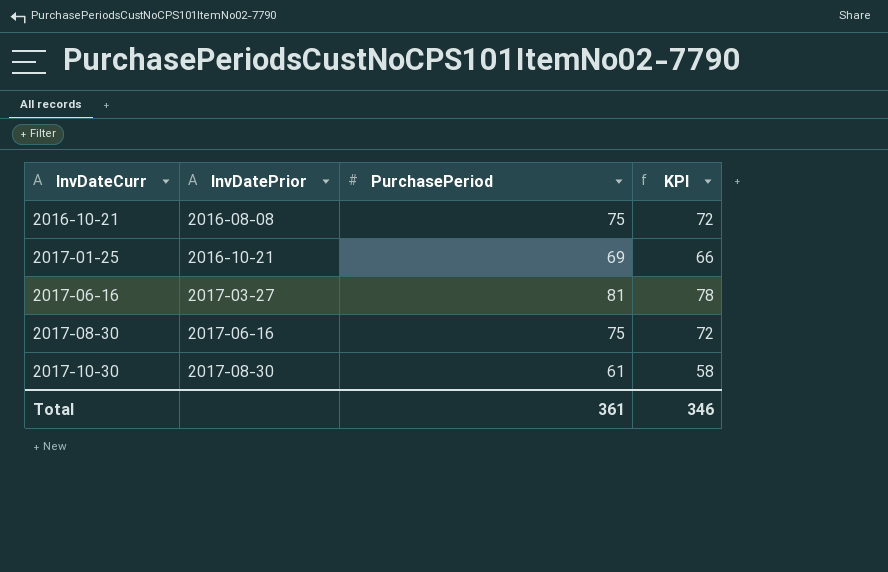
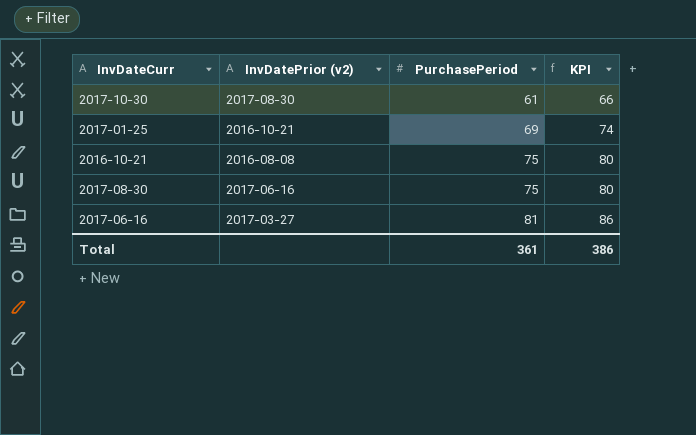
row order: InvDateCurr ascending -> PurchasePeriod ascending
column name: InvDatePrior -> InvDatePrior (v2)
column KPI | formula: [PurchasePeriod] - 3 -> [PurchasePeriod] + 5
Total | KPI: 346 -> 386

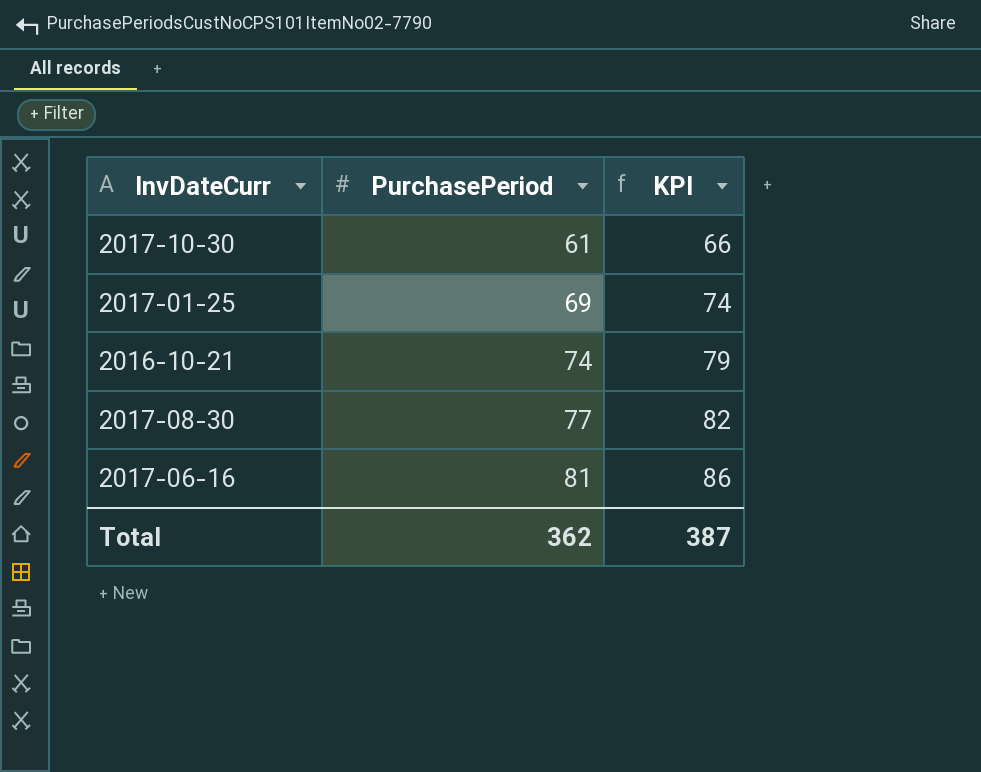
column InvDatePrior (v2) | position: 2 -> none
2016-10-21 | PurchasePeriod: 75 -> 74
2016-10-21 | KPI: 80 -> 79
2017-08-30 | PurchasePeriod: 75 -> 77
2017-08-30 | KPI: 80 -> 82
Total | PurchasePeriod: 361 -> 362
Total | KPI: 386 -> 387

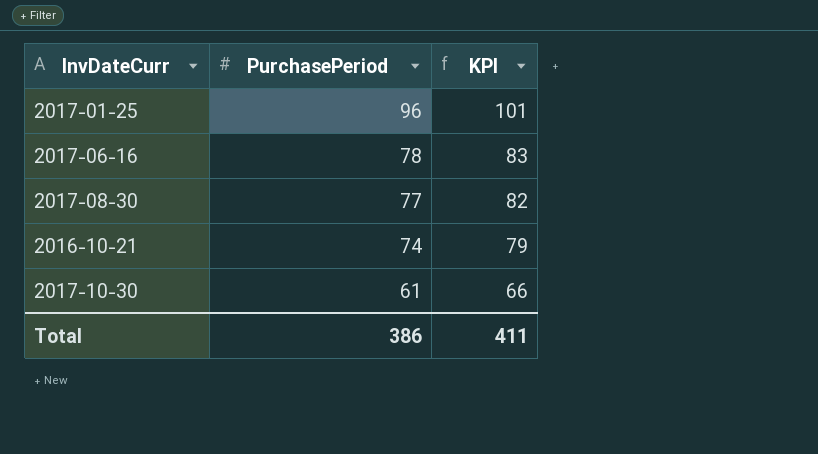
row order: PurchasePeriod ascending -> PurchasePeriod descending
2017-01-25 | PurchasePeriod: 69 -> 96
2017-01-25 | KPI: 74 -> 101
2017-06-16 | PurchasePeriod: 81 -> 78
2017-06-16 | KPI: 86 -> 83
Total | PurchasePeriod: 362 -> 386
Total | KPI: 387 -> 411

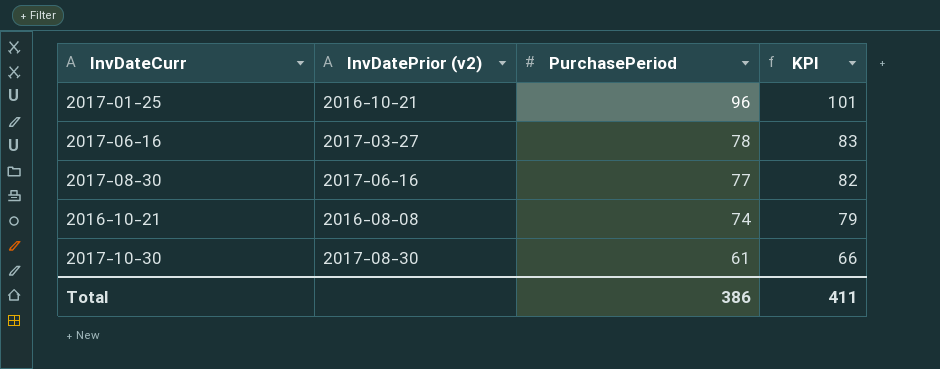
column InvDatePrior (v2) | position: none -> 2

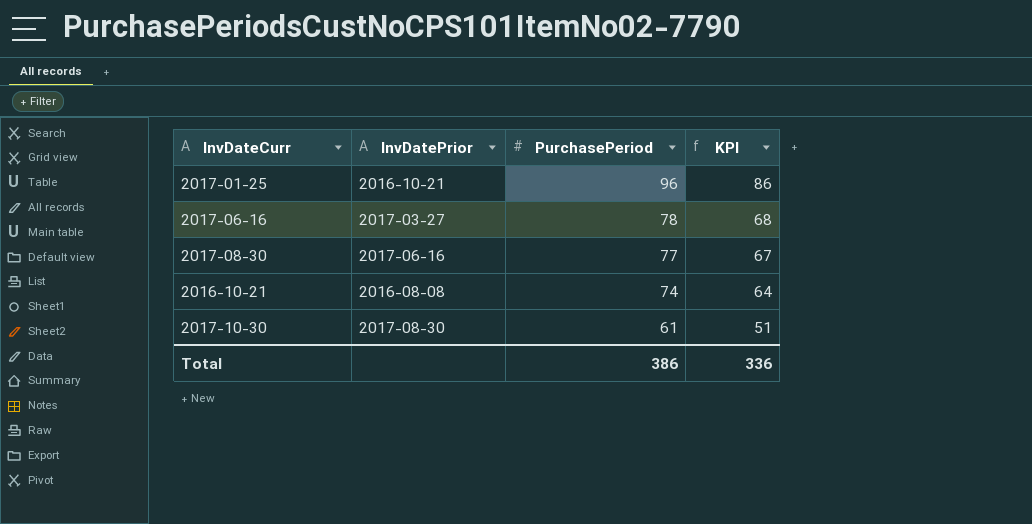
column name: InvDatePrior (v2) -> InvDatePrior
column KPI | formula: [PurchasePeriod] + 5 -> [PurchasePeriod] - 10
Total | KPI: 411 -> 336

